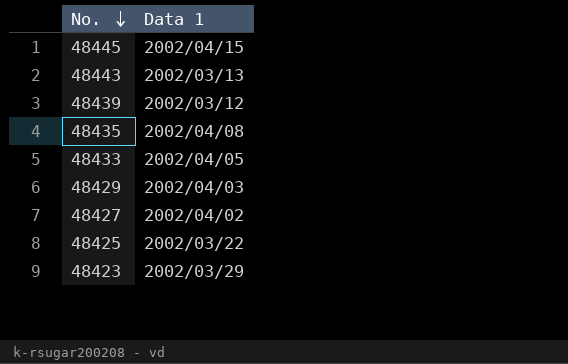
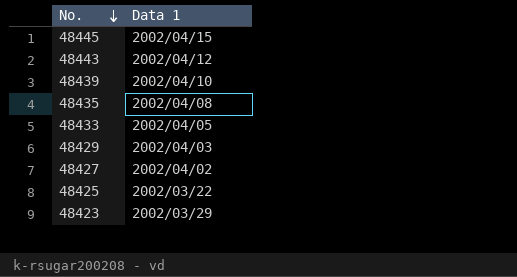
48443 | Data 1: 2002/03/13 -> 2002/04/12
48439 | Data 1: 2002/03/12 -> 2002/04/10

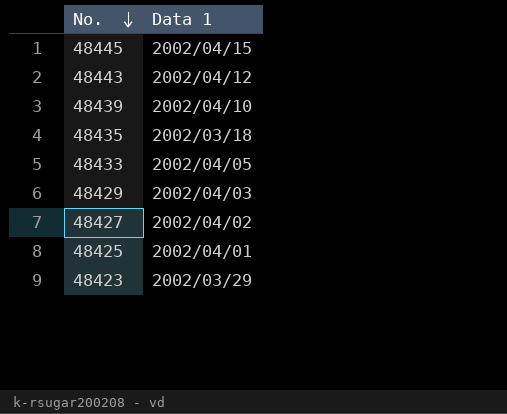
48435 | Data 1: 2002/04/08 -> 2002/03/18
48425 | Data 1: 2002/03/22 -> 2002/04/01

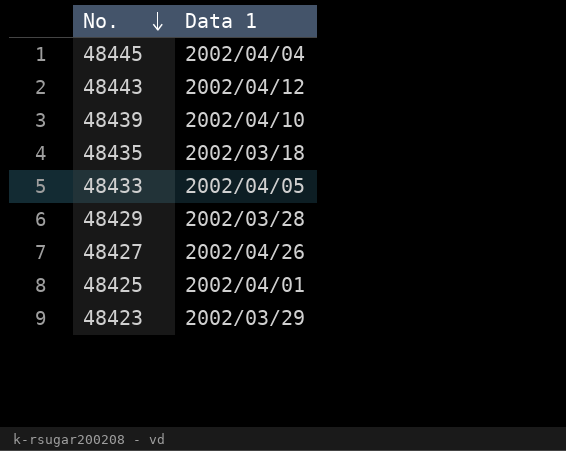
48445 | Data 1: 2002/04/15 -> 2002/04/04
48429 | Data 1: 2002/04/03 -> 2002/03/28
48427 | Data 1: 2002/04/02 -> 2002/04/26

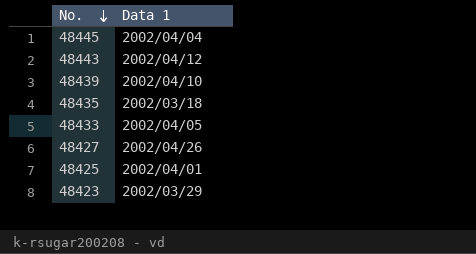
row 48429: 2002/03/28 -> none

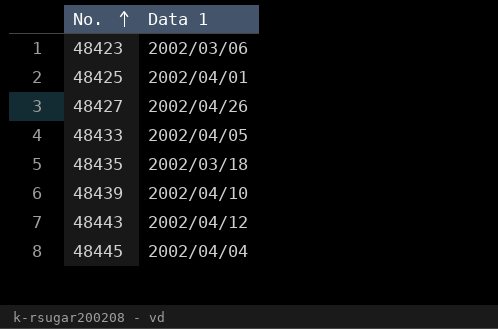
row order: No. descending -> No. ascending
48423 | Data 1: 2002/03/29 -> 2002/03/06

